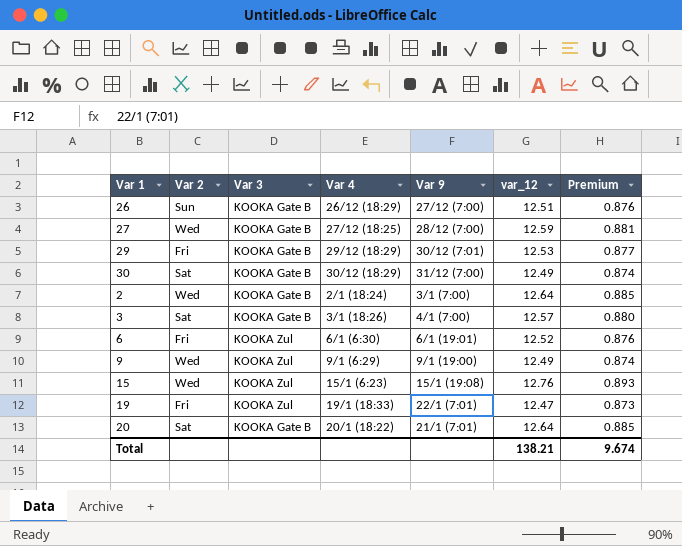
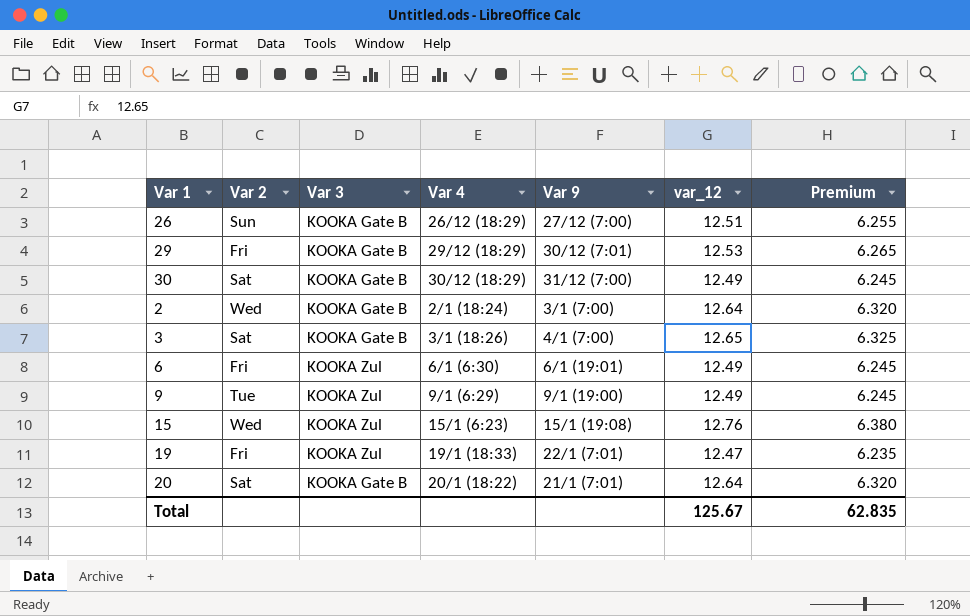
column Premium | formula: [var_12] * 0.07 -> [var_12] * 0.5
row 27: Wed | KOOKA Gate B | 27/12 (18:25) | 28/12 (7:00) | 12.59 | 0.881 -> none
3 | var_12: 12.57 -> 12.65
6 | var_12: 12.52 -> 12.49
9 | Var 2: Wed -> Tue
Total | var_12: 138.21 -> 125.67
Total | Premium: 9.674 -> 62.835

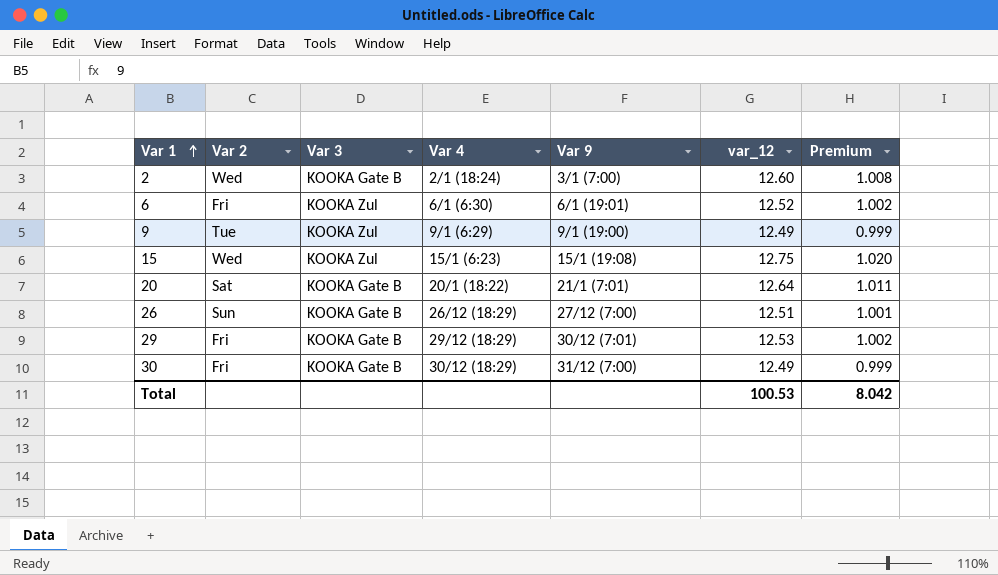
row order: none -> Var 1 ascending
column Premium | formula: [var_12] * 0.5 -> [var_12] * 0.08
row 3: Sat | KOOKA Gate B | 3/1 (18:26) | 4/1 (7:00) | 12.65 | 6.325 -> none
row 19: Fri | KOOKA Zul | 19/1 (18:33) | 22/1 (7:01) | 12.47 | 6.235 -> none
2 | var_12: 12.64 -> 12.60
6 | var_12: 12.49 -> 12.52
15 | var_12: 12.76 -> 12.75
30 | Var 2: Sat -> Fri
Total | var_12: 125.67 -> 100.53
Total | Premium: 62.835 -> 8.042

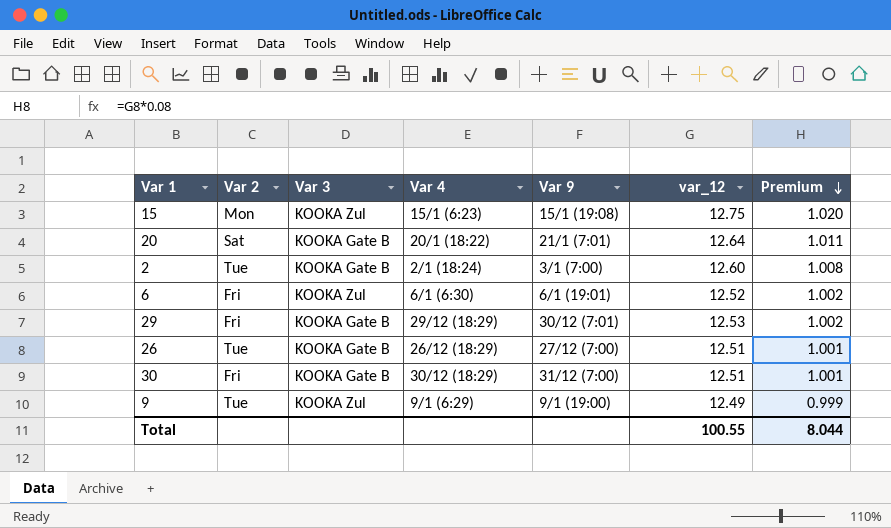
row order: Var 1 ascending -> Premium descending
15 | Var 2: Wed -> Mon
2 | Var 2: Wed -> Tue
26 | Var 2: Sun -> Tue
30 | var_12: 12.49 -> 12.51
30 | Premium: 0.999 -> 1.001
Total | var_12: 100.53 -> 100.55
Total | Premium: 8.042 -> 8.044

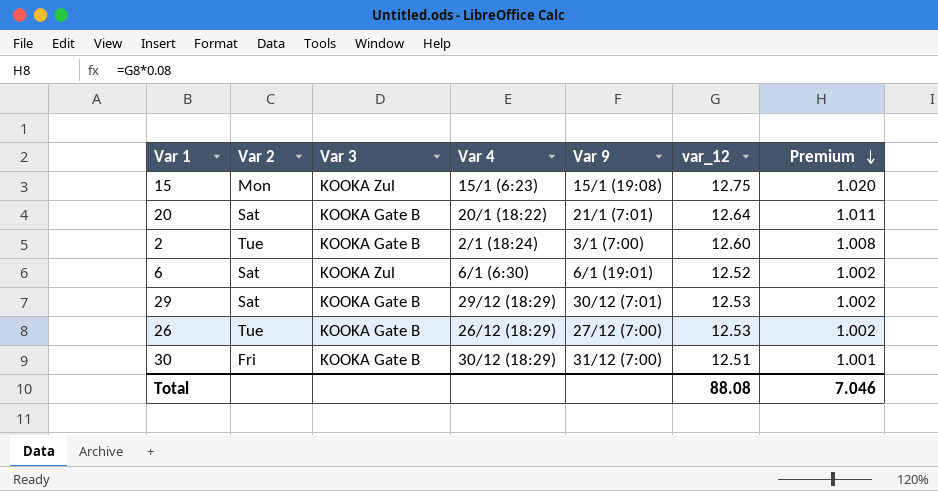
row 9: Tue | KOOKA Zul | 9/1 (6:29) | 9/1 (19:00) | 12.49 | 0.999 -> none
6 | Var 2: Fri -> Sat
29 | Var 2: Fri -> Sat
26 | var_12: 12.51 -> 12.53
26 | Premium: 1.001 -> 1.002
Total | var_12: 100.55 -> 88.08
Total | Premium: 8.044 -> 7.046

